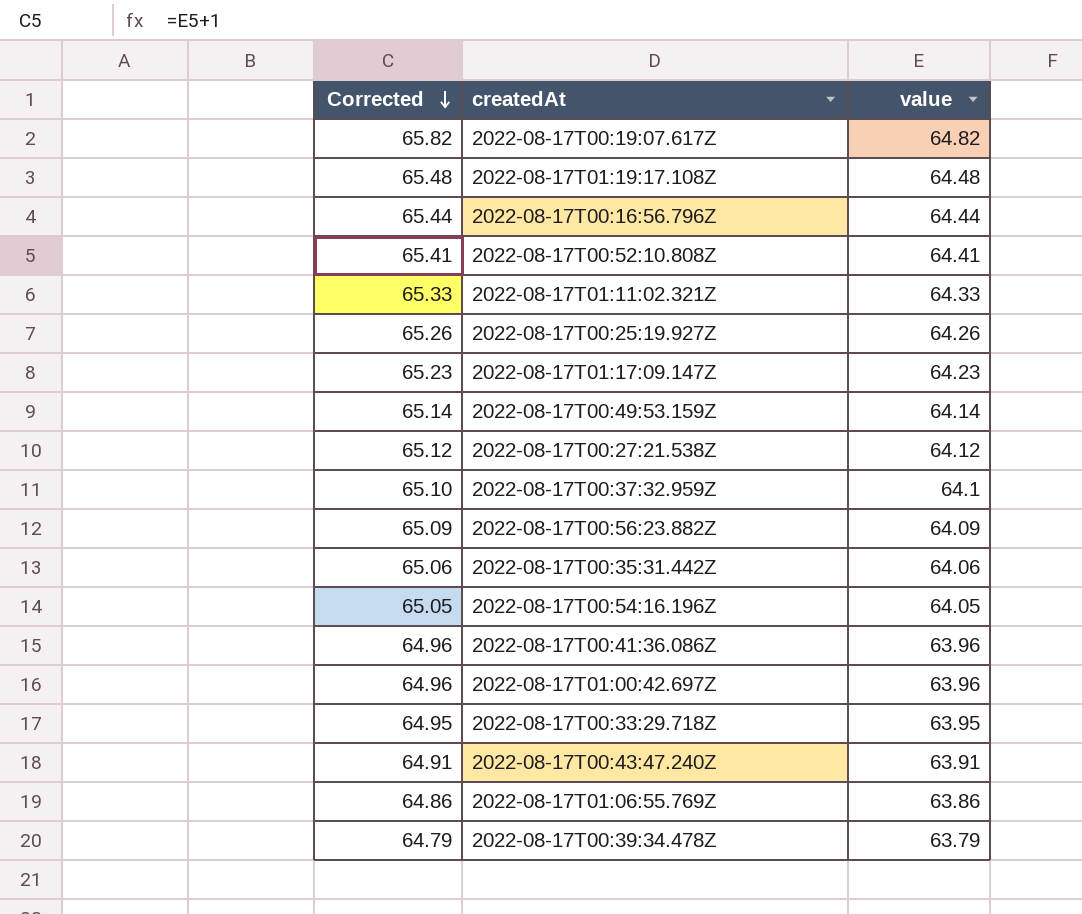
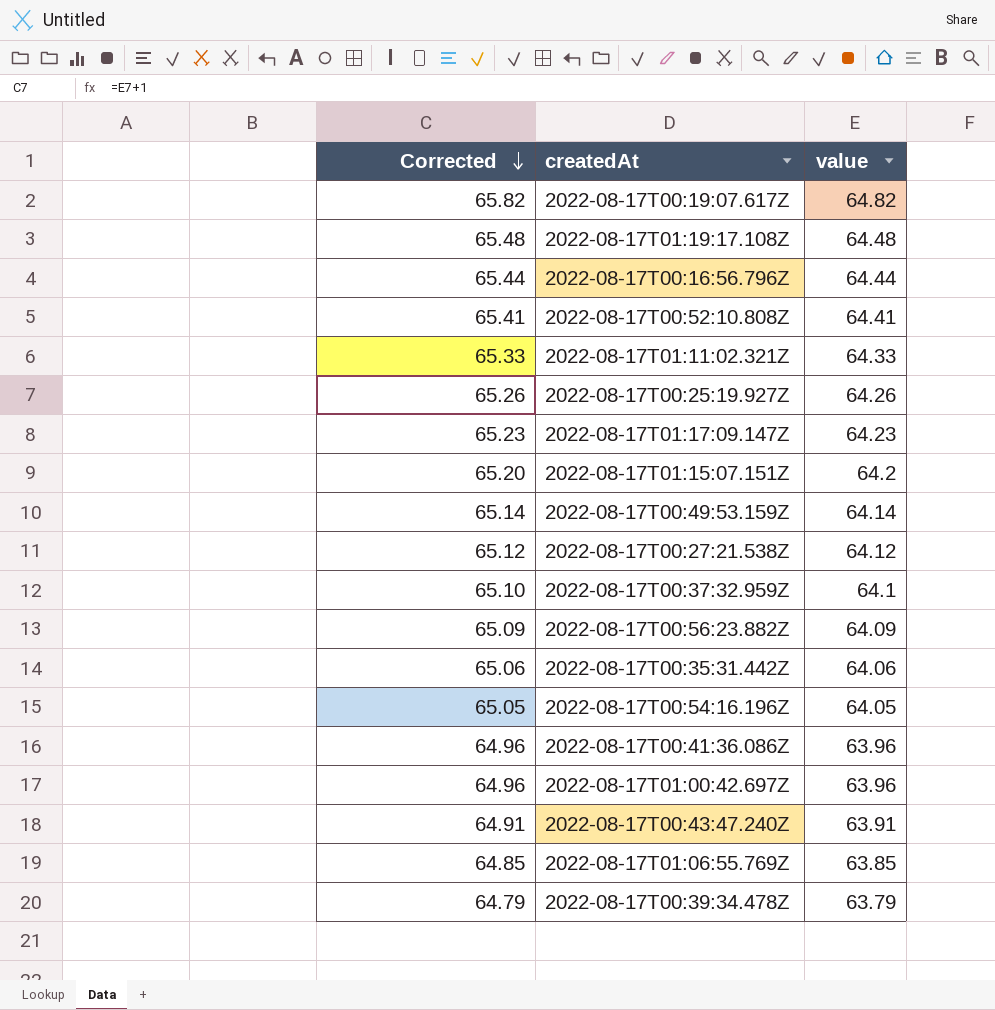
row 2022-08-17T00:33:29.718Z: 64.95 | 63.95 -> none
row 2022-08-17T01:15:07.151Z: none -> 65.20 | 64.2
2022-08-17T01:06:55.769Z | Corrected: 64.86 -> 64.85
2022-08-17T01:06:55.769Z | value: 63.86 -> 63.85

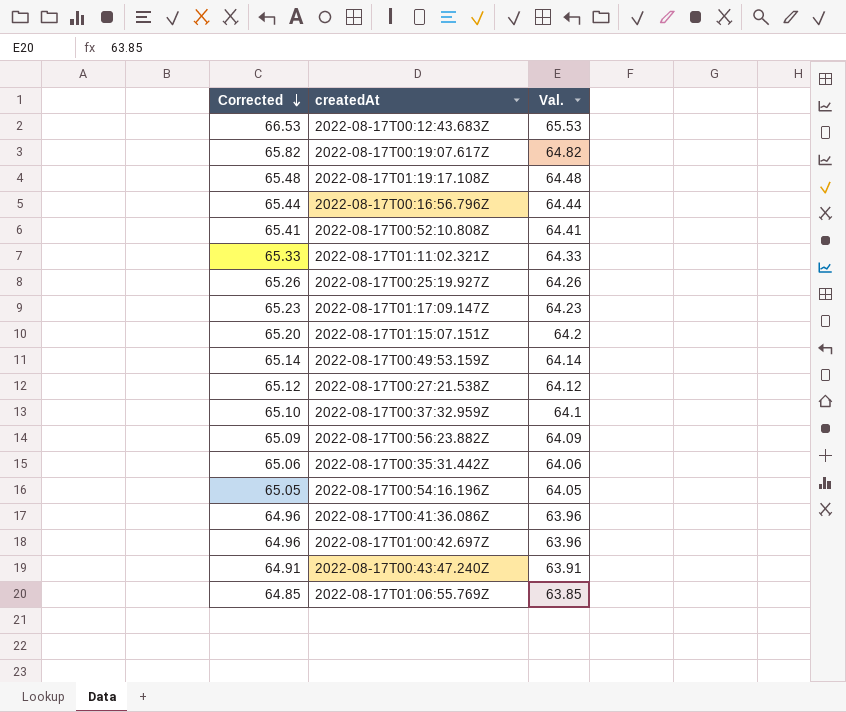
column name: value -> Val.
row 2022-08-17T00:39:34.478Z: 64.79 | 63.79 -> none
row 2022-08-17T00:12:43.683Z: none -> 66.53 | 65.53

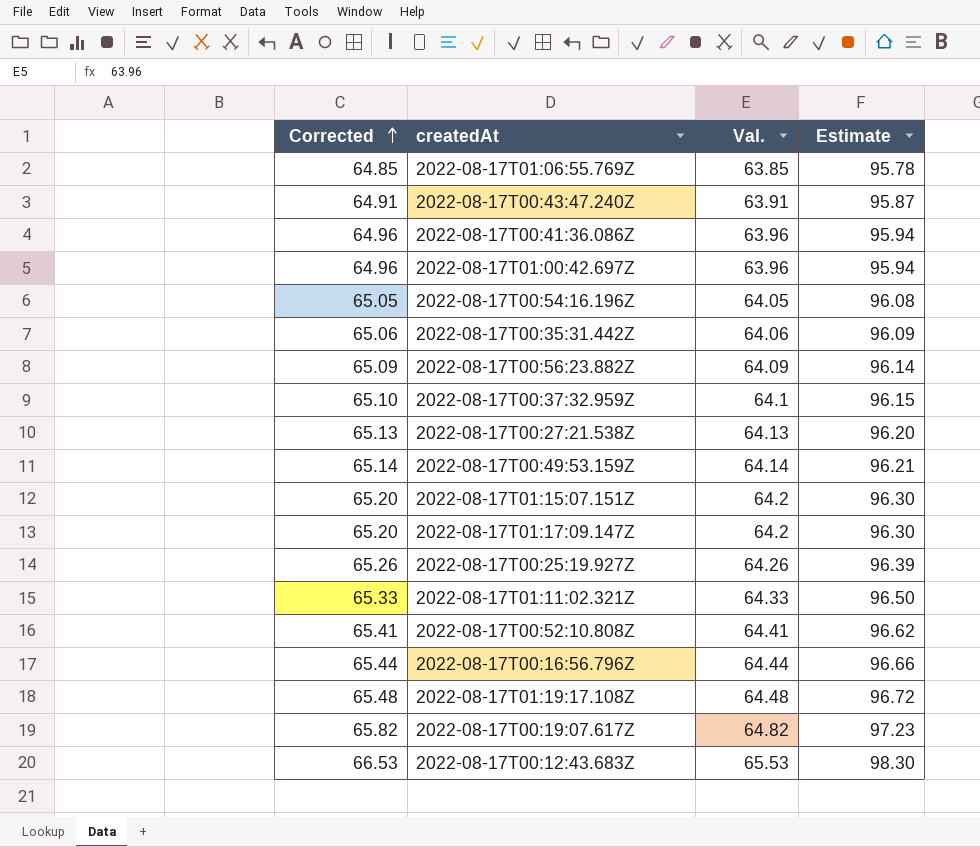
row order: Corrected descending -> Corrected ascending
column Estimate | formula: none -> [Val.] * 1.5
2022-08-17T00:27:21.538Z | Corrected: 65.12 -> 65.13
2022-08-17T00:27:21.538Z | Val.: 64.12 -> 64.13
2022-08-17T01:17:09.147Z | Corrected: 65.23 -> 65.20
2022-08-17T01:17:09.147Z | Val.: 64.23 -> 64.2

